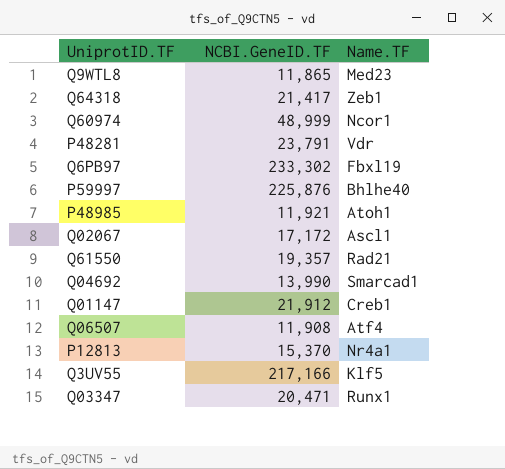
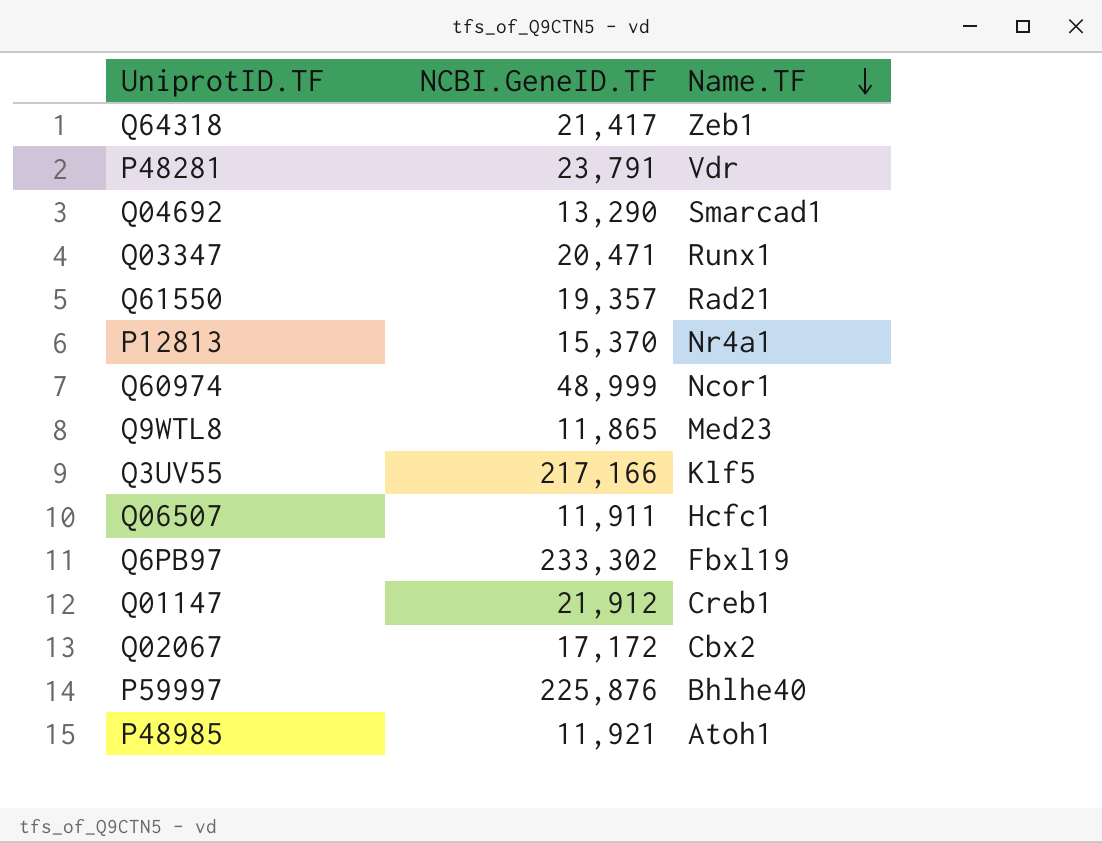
row order: none -> Name.TF descending
Q04692 | NCBI.GeneID.TF: 13,990 -> 13,290
Q06507 | NCBI.GeneID.TF: 11,908 -> 11,911
Q06507 | Name.TF: Atf4 -> Hcfc1
Q02067 | Name.TF: Ascl1 -> Cbx2

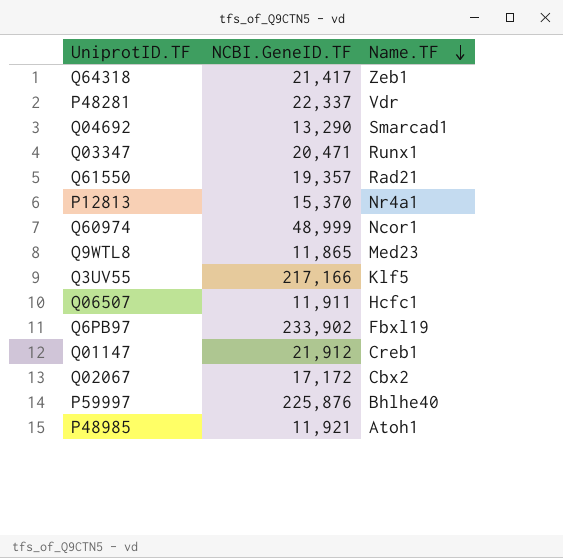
P48281 | NCBI.GeneID.TF: 23,791 -> 22,337
Q6PB97 | NCBI.GeneID.TF: 233,302 -> 233,902

